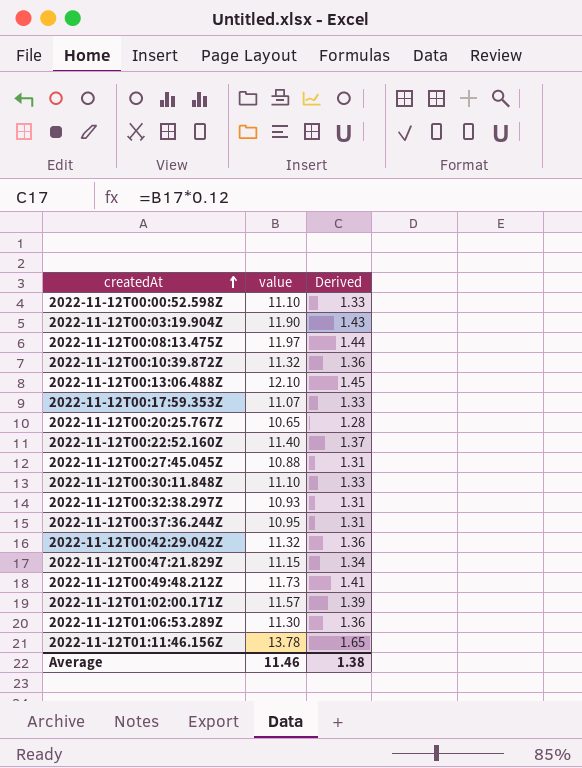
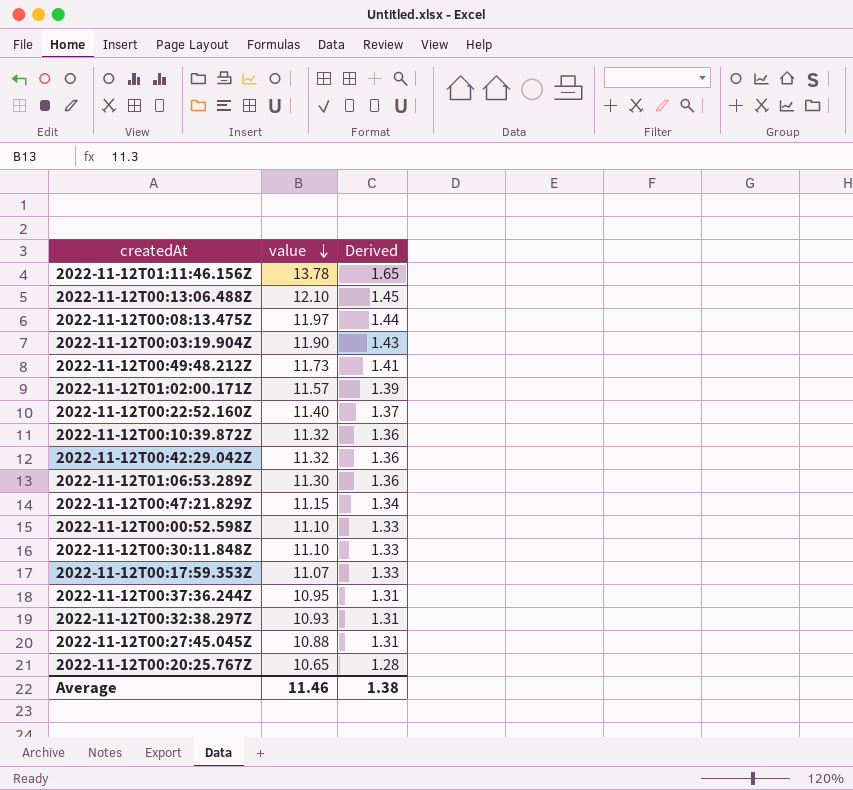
row order: createdAt ascending -> value descending

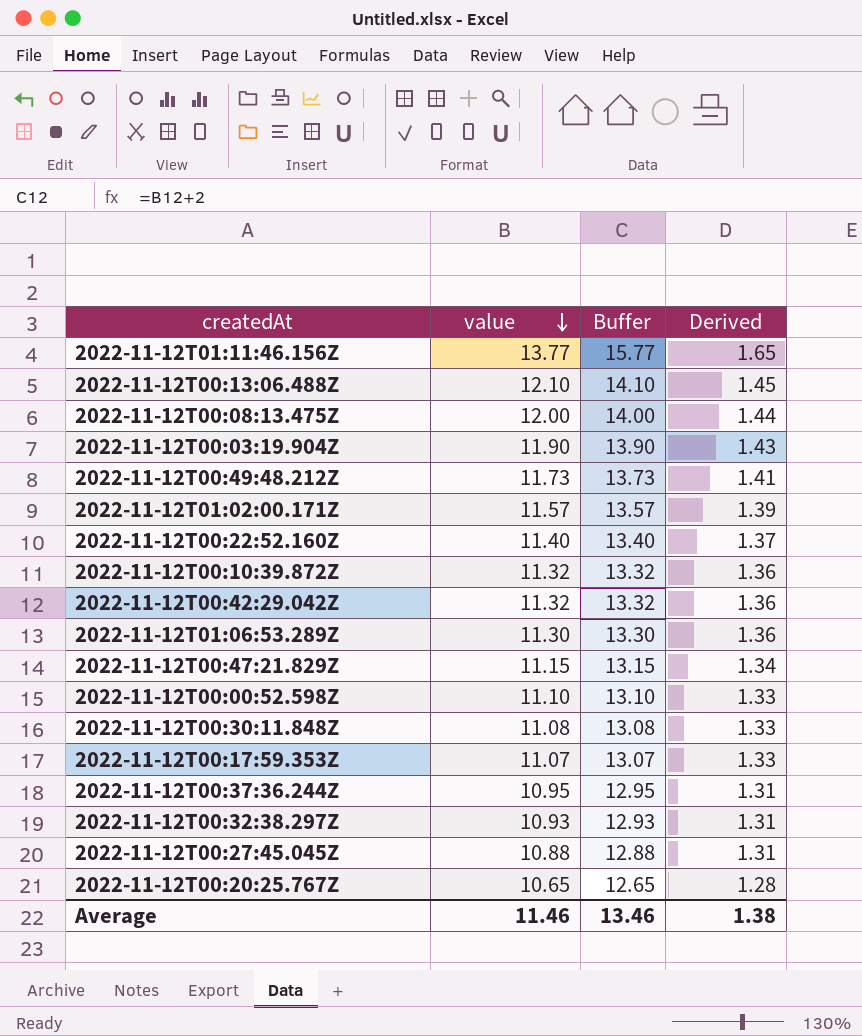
column Buffer | formula: none -> [value] + 2
2022-11-12T01:11:46.156Z | value: 13.78 -> 13.77
2022-11-12T00:08:13.475Z | value: 11.97 -> 12.00
2022-11-12T00:30:11.848Z | value: 11.10 -> 11.08

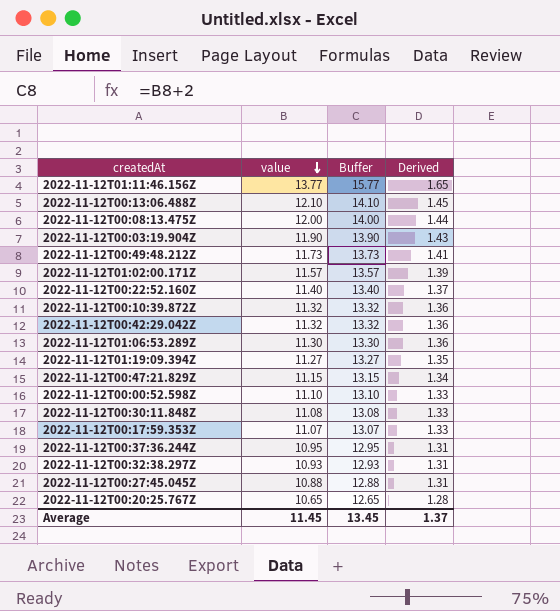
row 2022-11-12T01:19:09.394Z: none -> 11.27 | 13.27 | 1.35
Average | value: 11.46 -> 11.45
Average | Buffer: 13.46 -> 13.45
Average | Derived: 1.38 -> 1.37

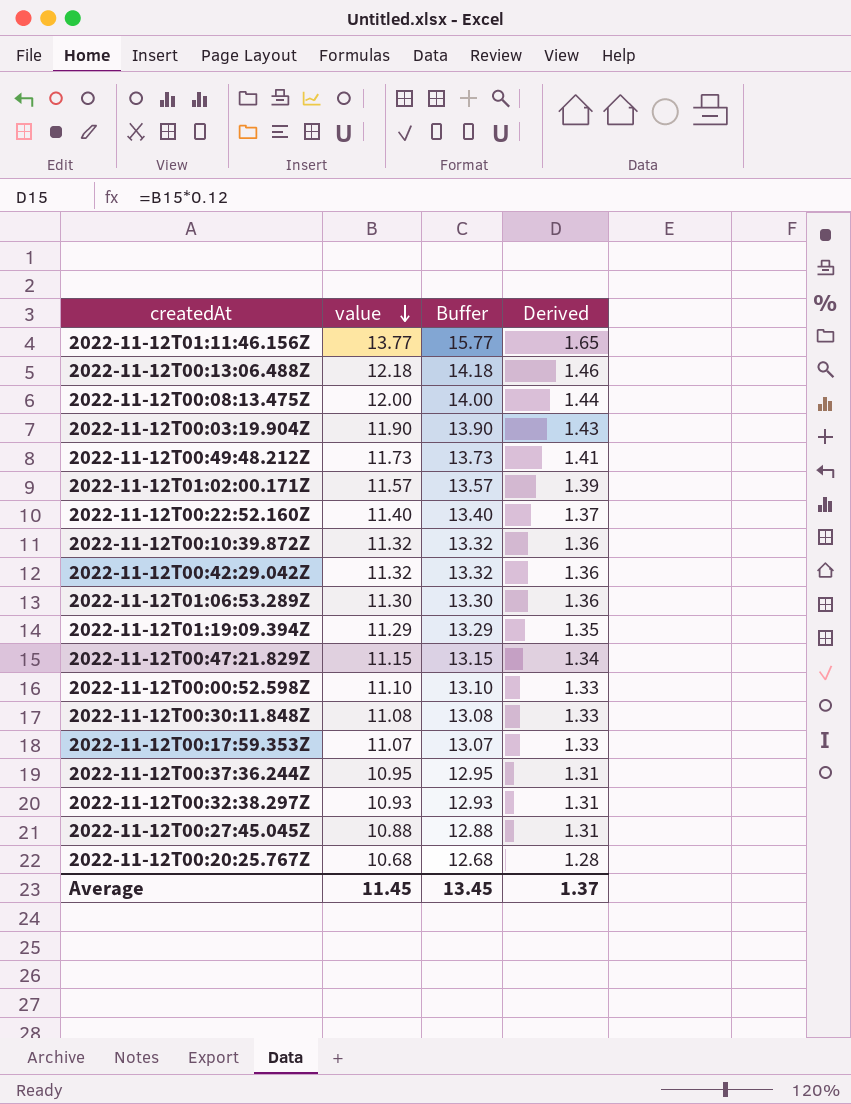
2022-11-12T00:13:06.488Z | value: 12.10 -> 12.18
2022-11-12T00:13:06.488Z | Buffer: 14.10 -> 14.18
2022-11-12T00:13:06.488Z | Derived: 1.45 -> 1.46
2022-11-12T01:19:09.394Z | value: 11.27 -> 11.29
2022-11-12T01:19:09.394Z | Buffer: 13.27 -> 13.29
2022-11-12T00:20:25.767Z | value: 10.65 -> 10.68
2022-11-12T00:20:25.767Z | Buffer: 12.65 -> 12.68

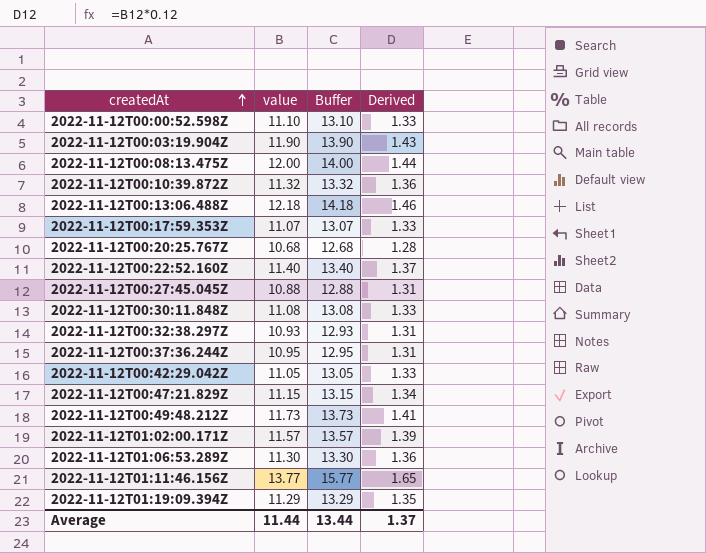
row order: value descending -> createdAt ascending
2022-11-12T00:42:29.042Z | value: 11.32 -> 11.05
2022-11-12T00:42:29.042Z | Buffer: 13.32 -> 13.05
2022-11-12T00:42:29.042Z | Derived: 1.36 -> 1.33
Average | value: 11.45 -> 11.44
Average | Buffer: 13.45 -> 13.44

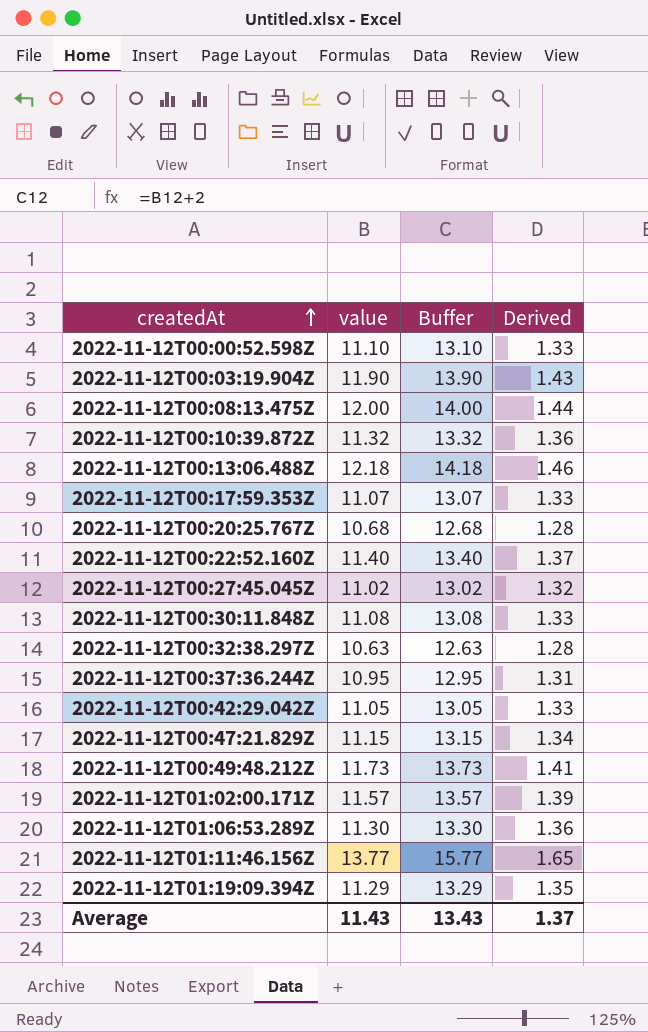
2022-11-12T00:27:45.045Z | value: 10.88 -> 11.02
2022-11-12T00:27:45.045Z | Buffer: 12.88 -> 13.02
2022-11-12T00:27:45.045Z | Derived: 1.31 -> 1.32
2022-11-12T00:32:38.297Z | value: 10.93 -> 10.63
2022-11-12T00:32:38.297Z | Buffer: 12.93 -> 12.63
2022-11-12T00:32:38.297Z | Derived: 1.31 -> 1.28
Average | value: 11.44 -> 11.43
Average | Buffer: 13.44 -> 13.43

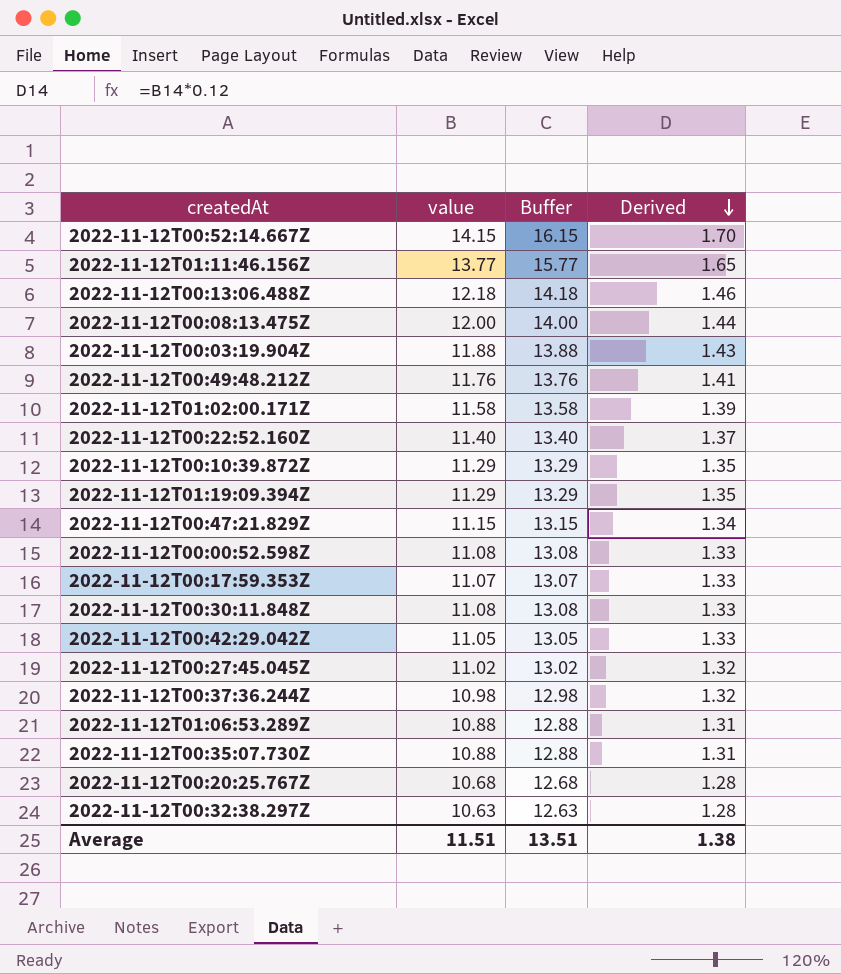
row order: createdAt ascending -> Derived descending
row 2022-11-12T00:52:14.667Z: none -> 14.15 | 16.15 | 1.70
2022-11-12T00:03:19.904Z | value: 11.90 -> 11.88
2022-11-12T00:03:19.904Z | Buffer: 13.90 -> 13.88
2022-11-12T00:49:48.212Z | value: 11.73 -> 11.76
2022-11-12T00:49:48.212Z | Buffer: 13.73 -> 13.76
2022-11-12T01:02:00.171Z | value: 11.57 -> 11.58
2022-11-12T01:02:00.171Z | Buffer: 13.57 -> 13.58
2022-11-12T00:10:39.872Z | value: 11.32 -> 11.29
2022-11-12T00:10:39.872Z | Buffer: 13.32 -> 13.29
2022-11-12T00:10:39.872Z | Derived: 1.36 -> 1.35
2022-11-12T00:00:52.598Z | value: 11.10 -> 11.08
2022-11-12T00:00:52.598Z | Buffer: 13.10 -> 13.08
2022-11-12T00:37:36.244Z | value: 10.95 -> 10.98
2022-11-12T00:37:36.244Z | Buffer: 12.95 -> 12.98
2022-11-12T00:37:36.244Z | Derived: 1.31 -> 1.32
2022-11-12T01:06:53.289Z | value: 11.30 -> 10.88
2022-11-12T01:06:53.289Z | Buffer: 13.30 -> 12.88
2022-11-12T01:06:53.289Z | Derived: 1.36 -> 1.31
row 2022-11-12T00:35:07.730Z: none -> 10.88 | 12.88 | 1.31
Average | value: 11.43 -> 11.51
Average | Buffer: 13.43 -> 13.51
Average | Derived: 1.37 -> 1.38

